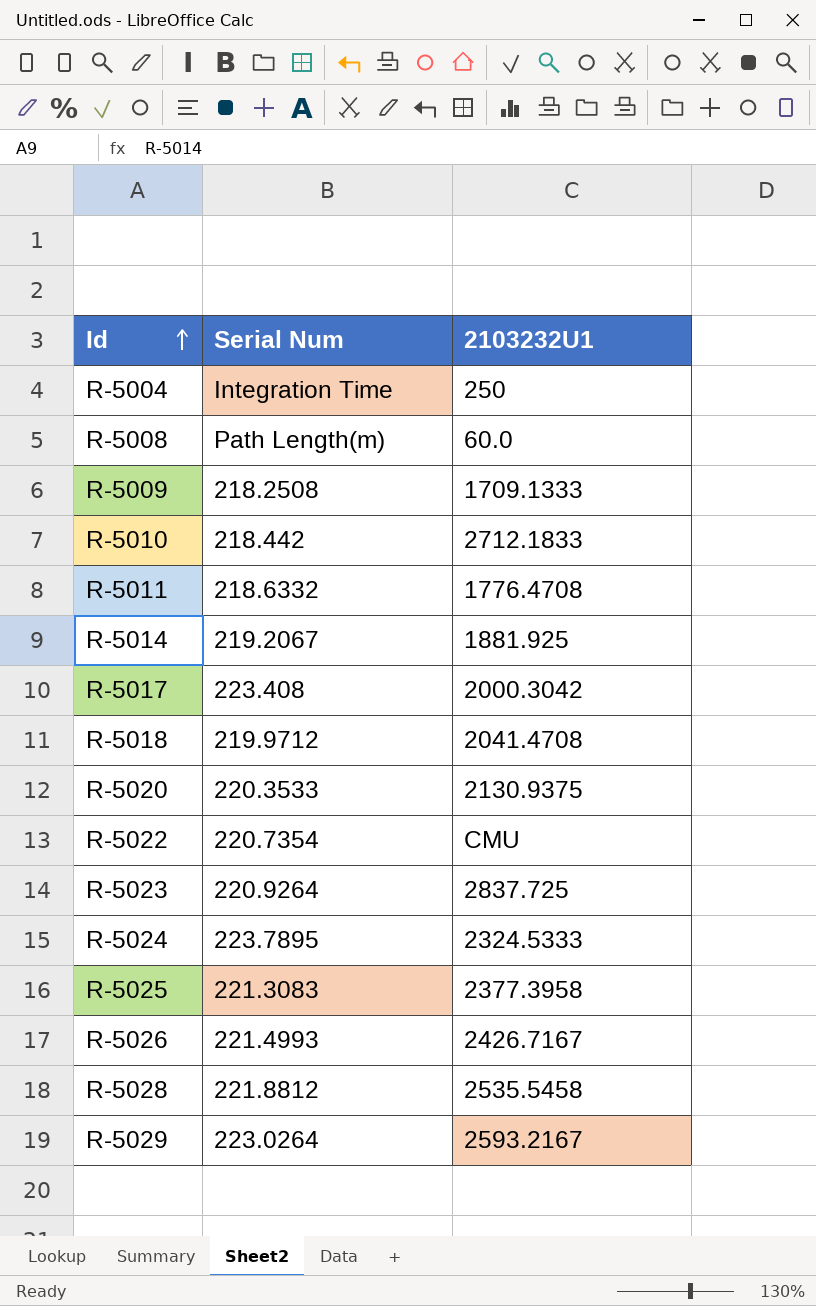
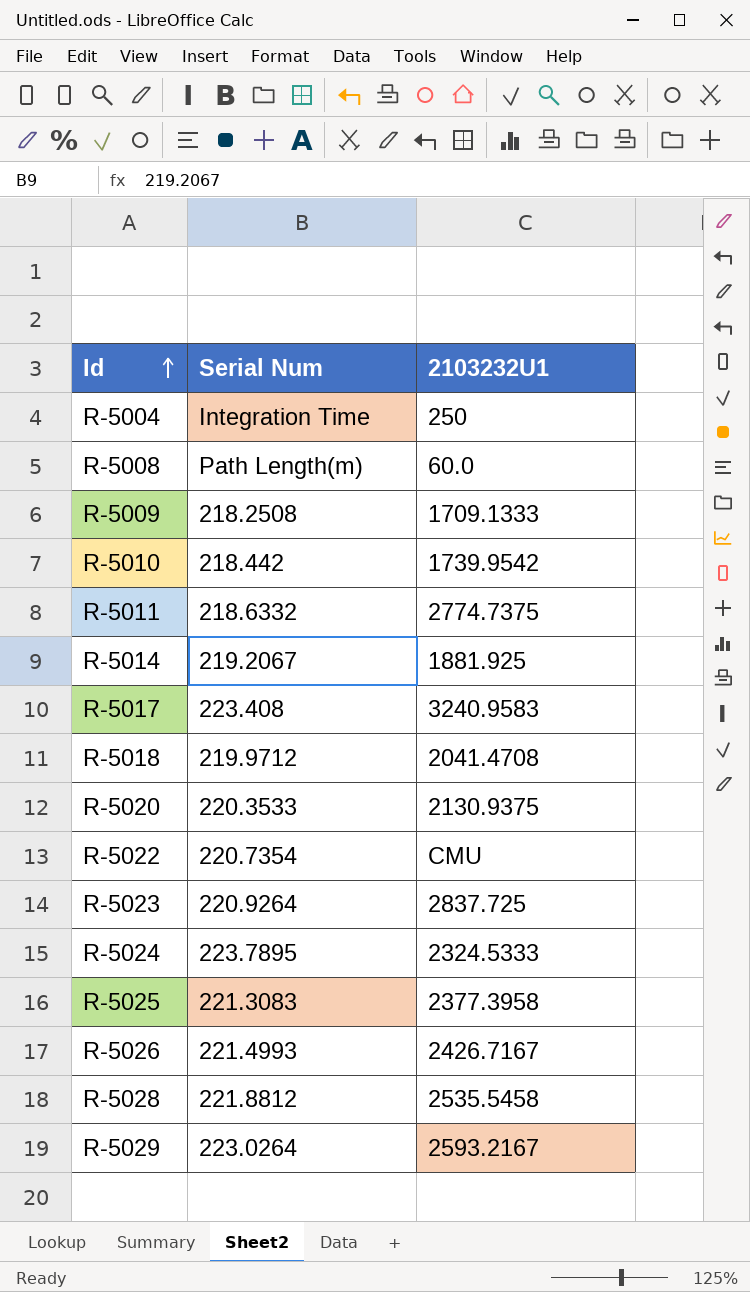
R-5010 | 2103232U1: 2712.1833 -> 1739.9542
R-5011 | 2103232U1: 1776.4708 -> 2774.7375
R-5017 | 2103232U1: 2000.3042 -> 3240.9583

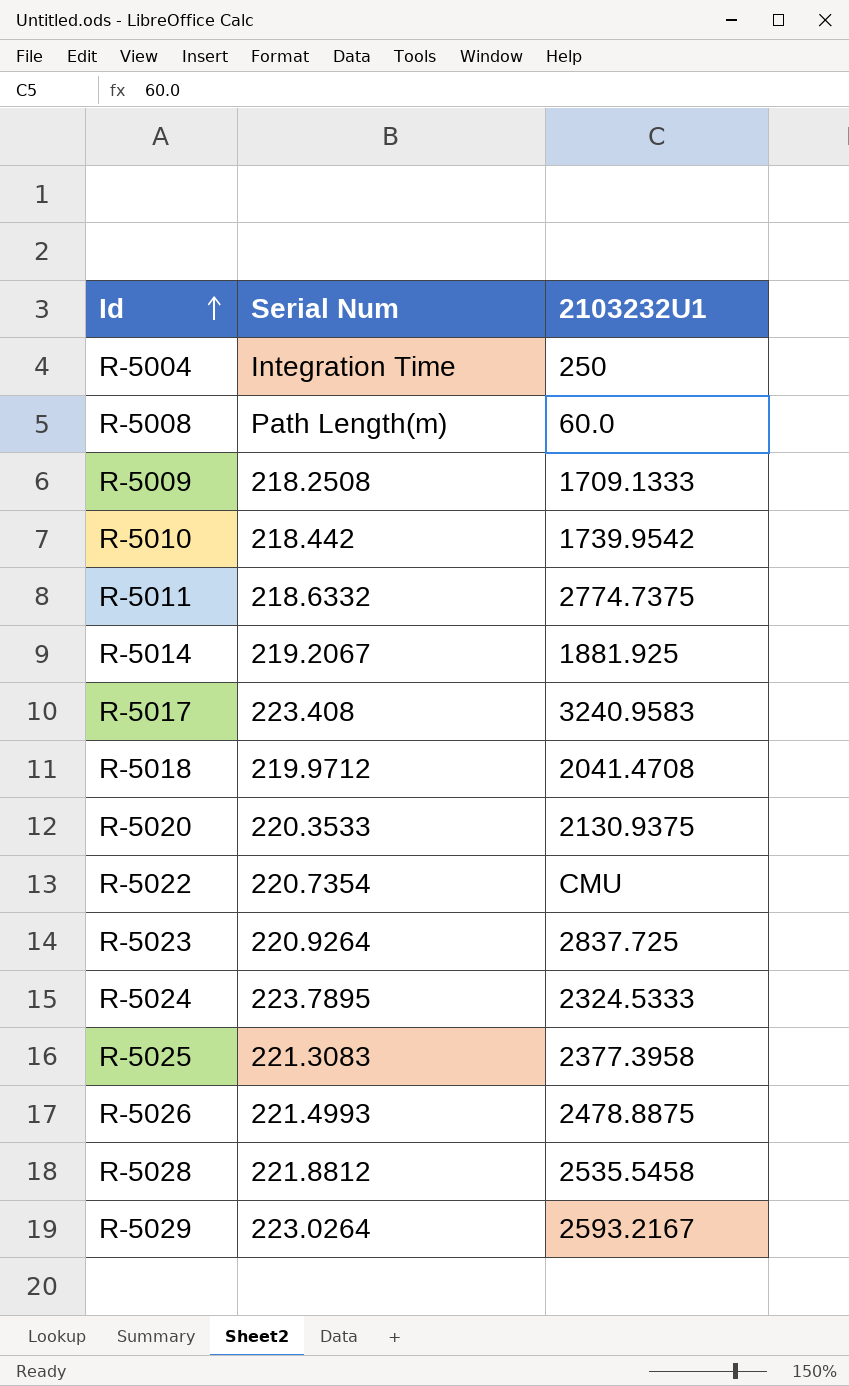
R-5026 | 2103232U1: 2426.7167 -> 2478.8875

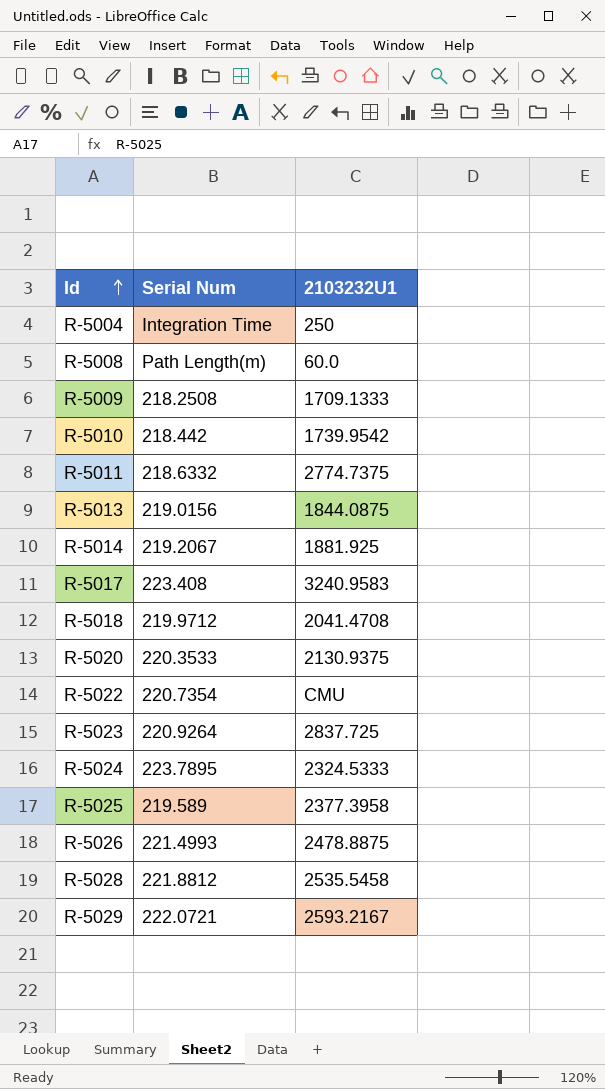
row R-5013: none -> 219.0156 | 1844.0875
R-5025 | Serial Num: 221.3083 -> 219.589
R-5029 | Serial Num: 223.0264 -> 222.0721

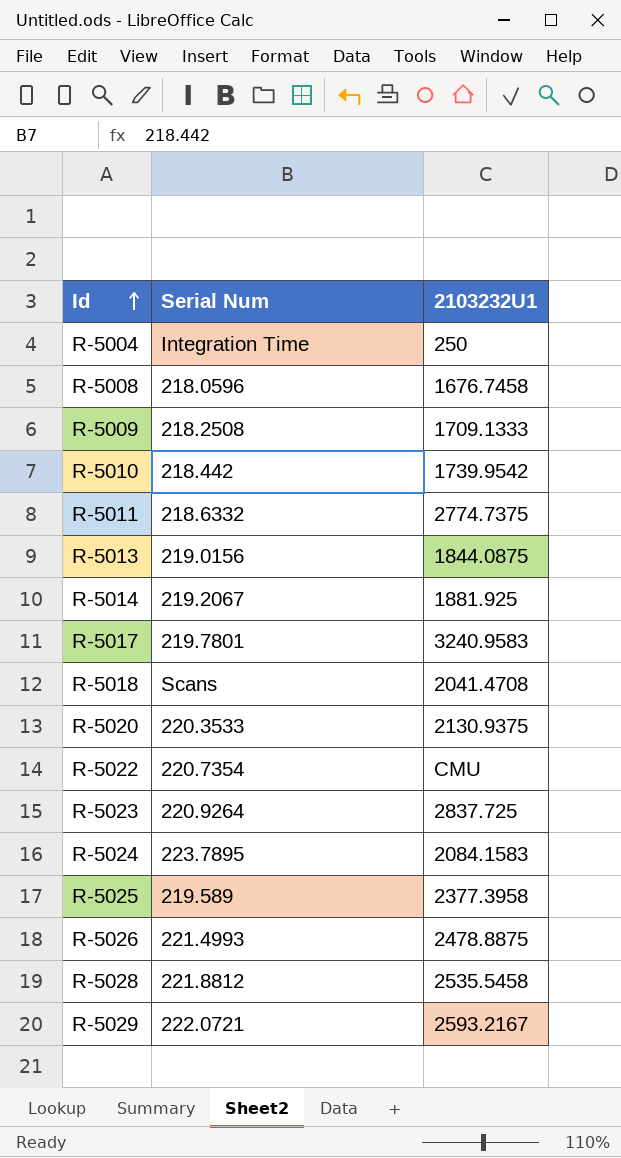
R-5008 | Serial Num: Path Length(m) -> 218.0596
R-5008 | 2103232U1: 60.0 -> 1676.7458
R-5017 | Serial Num: 223.408 -> 219.7801
R-5018 | Serial Num: 219.9712 -> Scans
R-5024 | 2103232U1: 2324.5333 -> 2084.1583

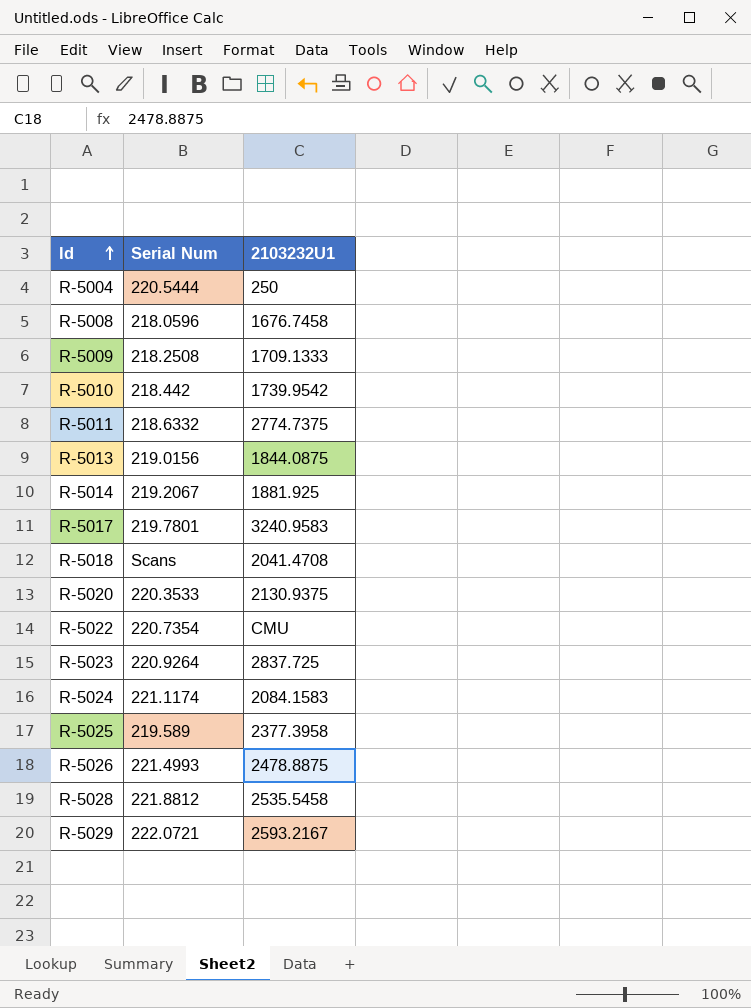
R-5004 | Serial Num: Integration Time -> 220.5444
R-5024 | Serial Num: 223.7895 -> 221.1174

